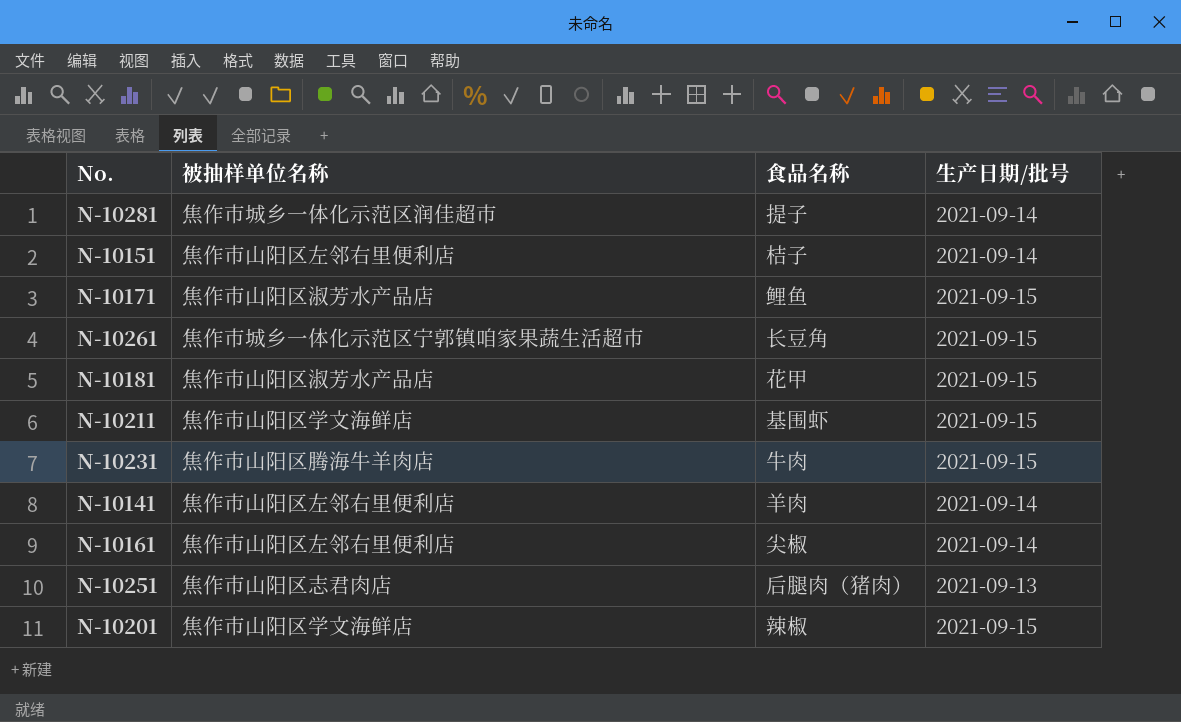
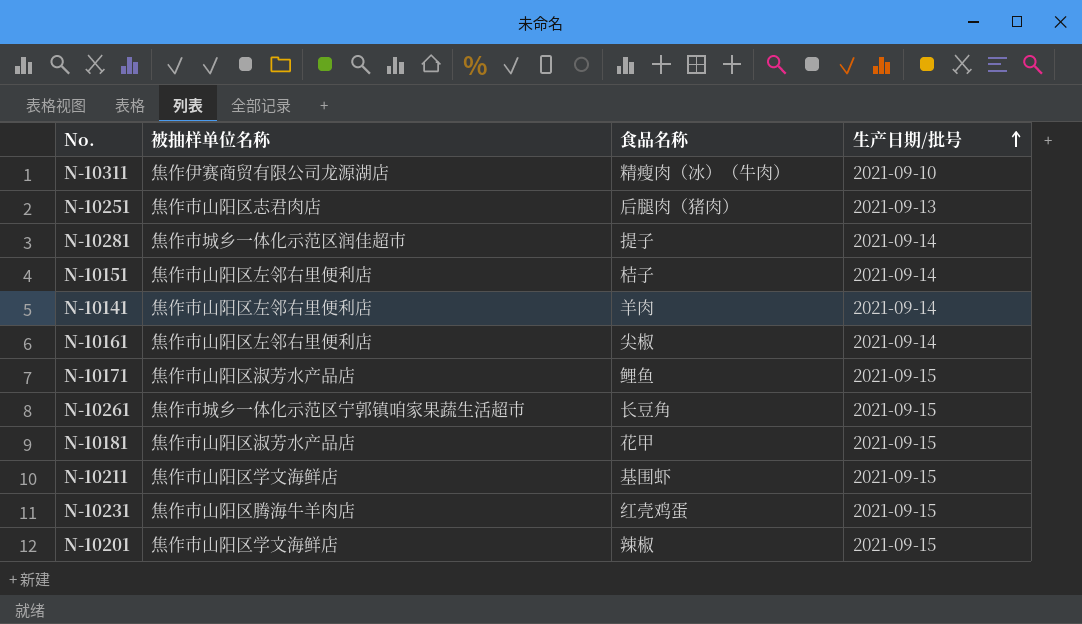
row order: none -> 生产日期/批号 ascending
row N-10311: none -> 焦作伊赛商贸有限公司龙源湖店 | 精瘦肉（冰）（牛肉） | 2021-09-10
N-10231 | 食品名称: 牛肉 -> 红壳鸡蛋

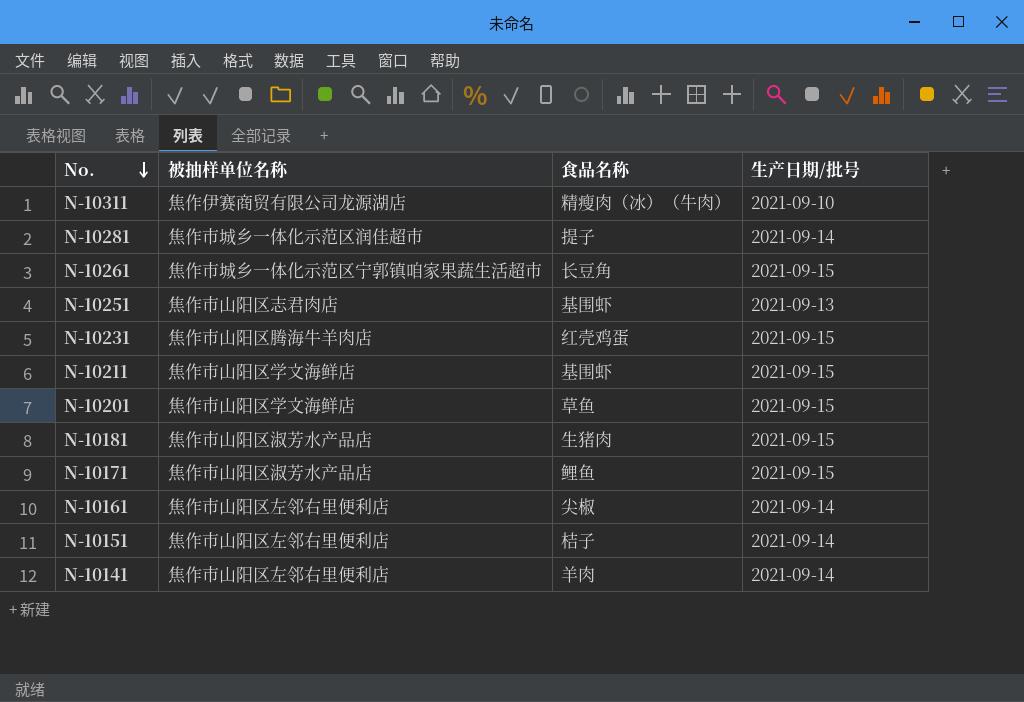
row order: 生产日期/批号 ascending -> No. descending
N-10251 | 食品名称: 后腿肉（猪肉） -> 基围虾
N-10201 | 食品名称: 辣椒 -> 草鱼
N-10181 | 食品名称: 花甲 -> 生猪肉

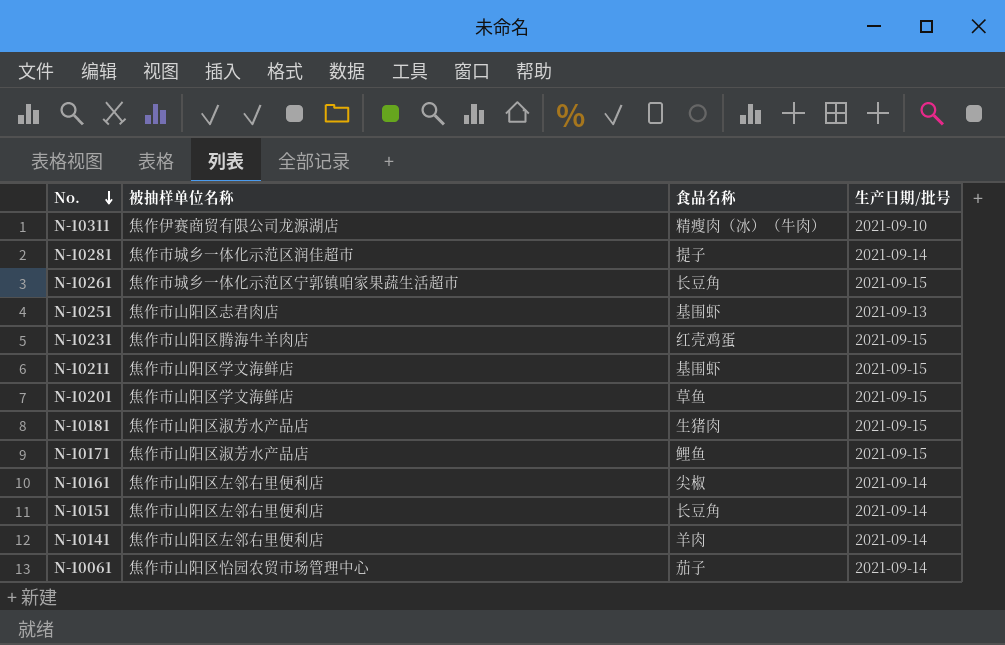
N-10151 | 食品名称: 桔子 -> 长豆角
row N-10061: none -> 焦作市山阳区怡园农贸市场管理中心 | 茄子 | 2021-09-14

